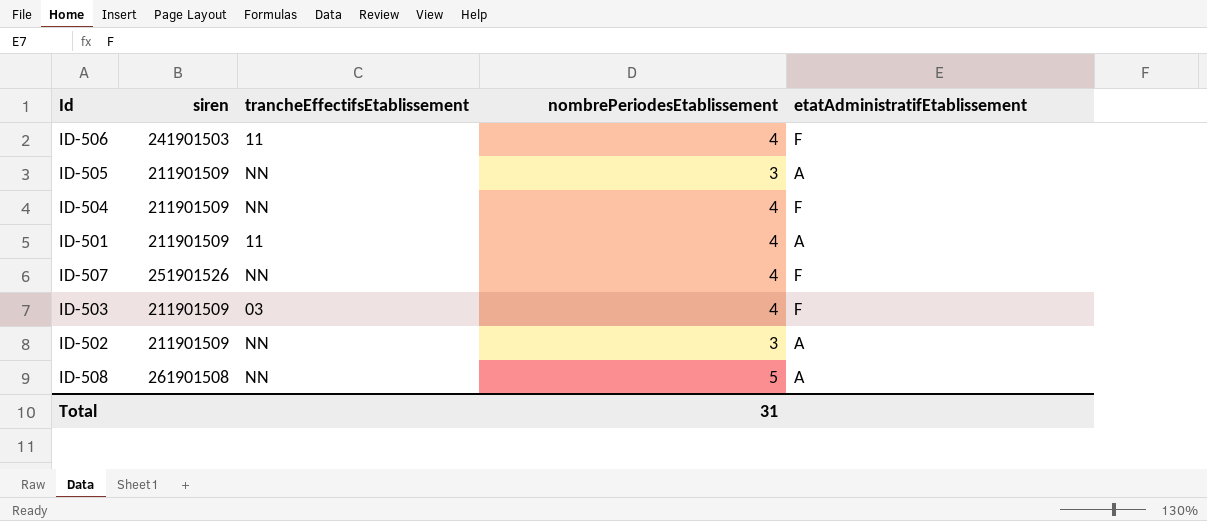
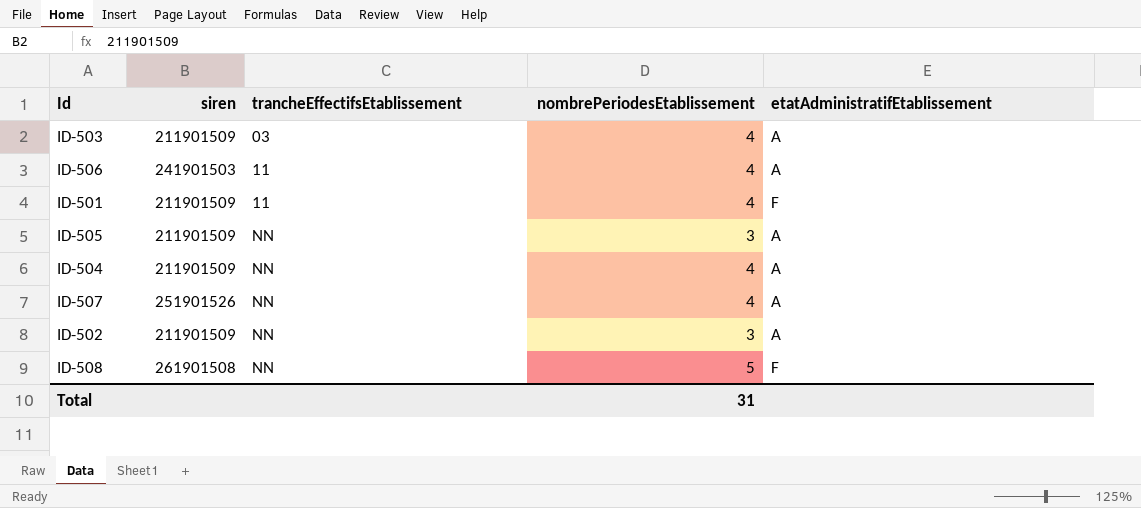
row order: none -> trancheEffectifsEtablissement ascending
ID-503 | etatAdministratifEtablissement: F -> A
ID-506 | etatAdministratifEtablissement: F -> A
ID-501 | etatAdministratifEtablissement: A -> F
ID-504 | etatAdministratifEtablissement: F -> A
ID-507 | etatAdministratifEtablissement: F -> A
ID-508 | etatAdministratifEtablissement: A -> F

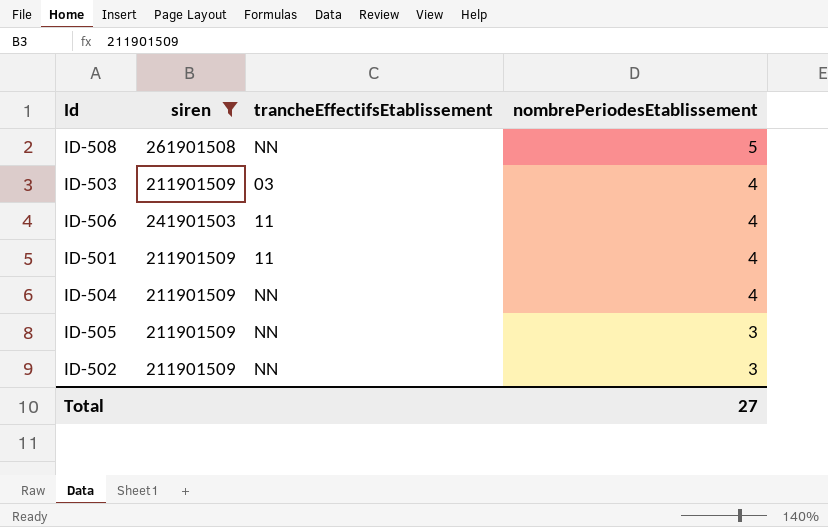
filter: none -> siren != 251901526
row order: trancheEffectifsEtablissement ascending -> nombrePeriodesEtablissement descending
column etatAdministratifEtablissement | position: 5 -> none
Total | nombrePeriodesEtablissement: 31 -> 27

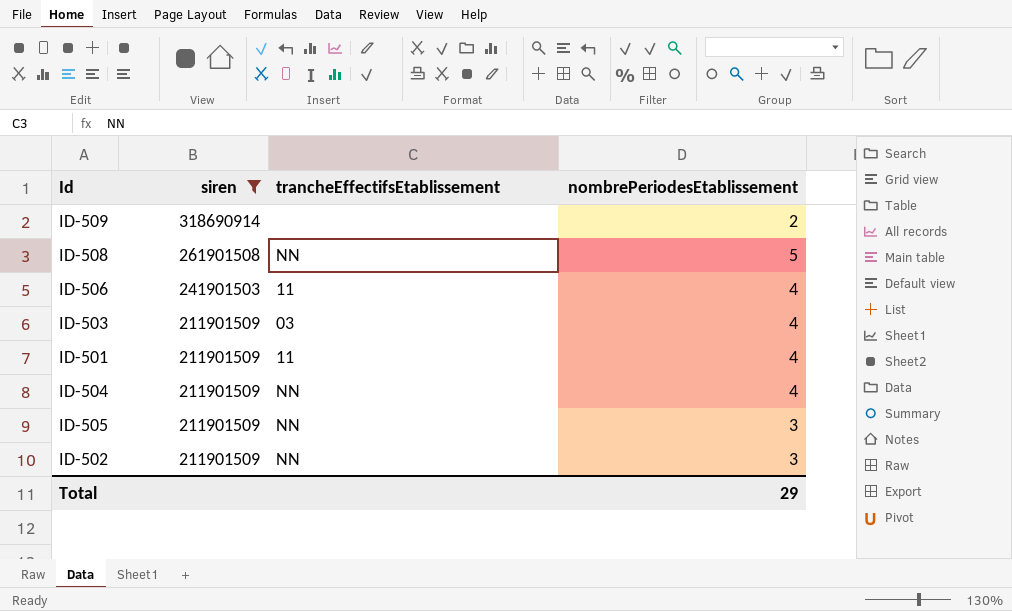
row order: nombrePeriodesEtablissement descending -> siren descending
row ID-509: none -> 318690914 | none | 2
Total | nombrePeriodesEtablissement: 27 -> 29

